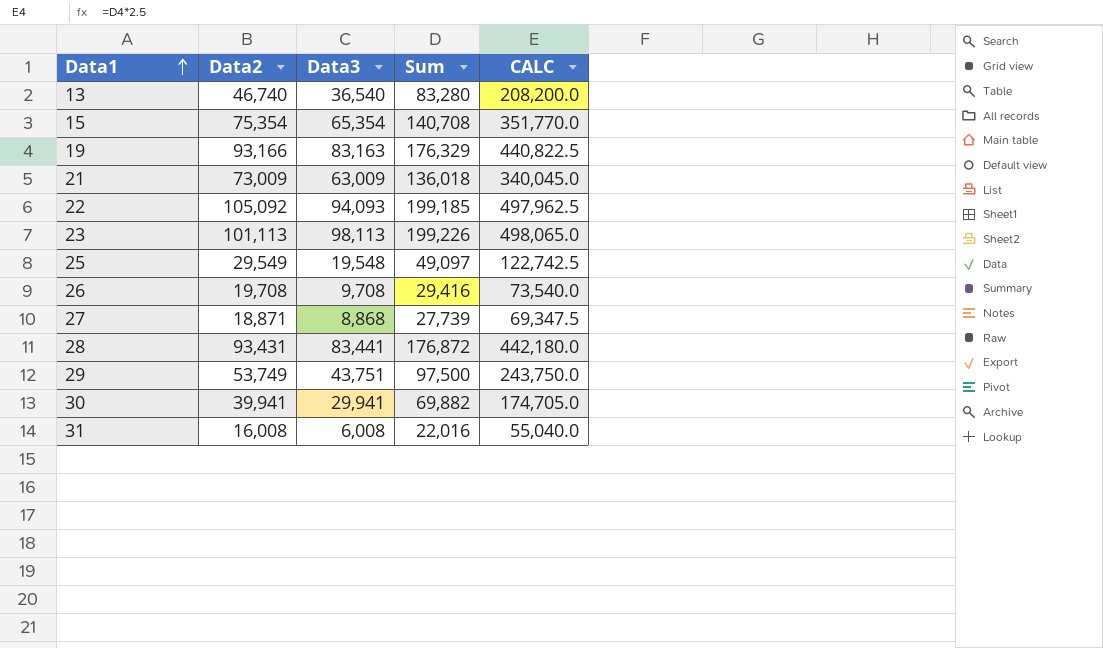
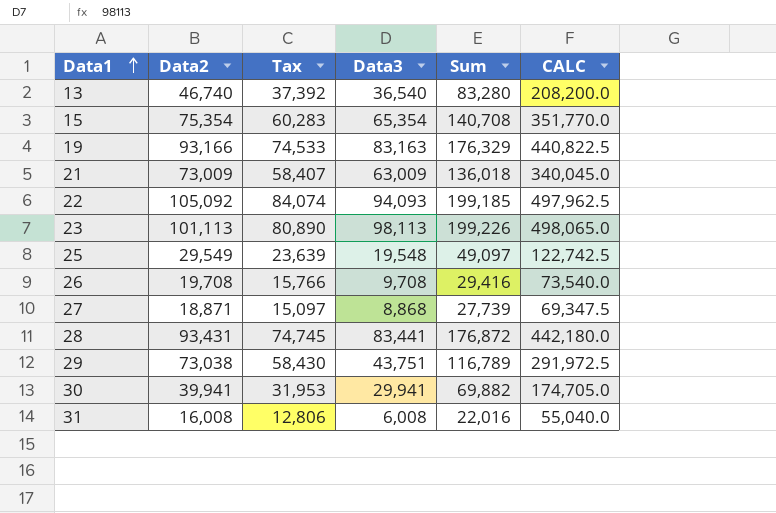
column Tax | formula: none -> [Data2] * 0.8
29 | Data2: 53,749 -> 73,038
29 | Sum: 97,500 -> 116,789
29 | CALC: 243,750.0 -> 291,972.5

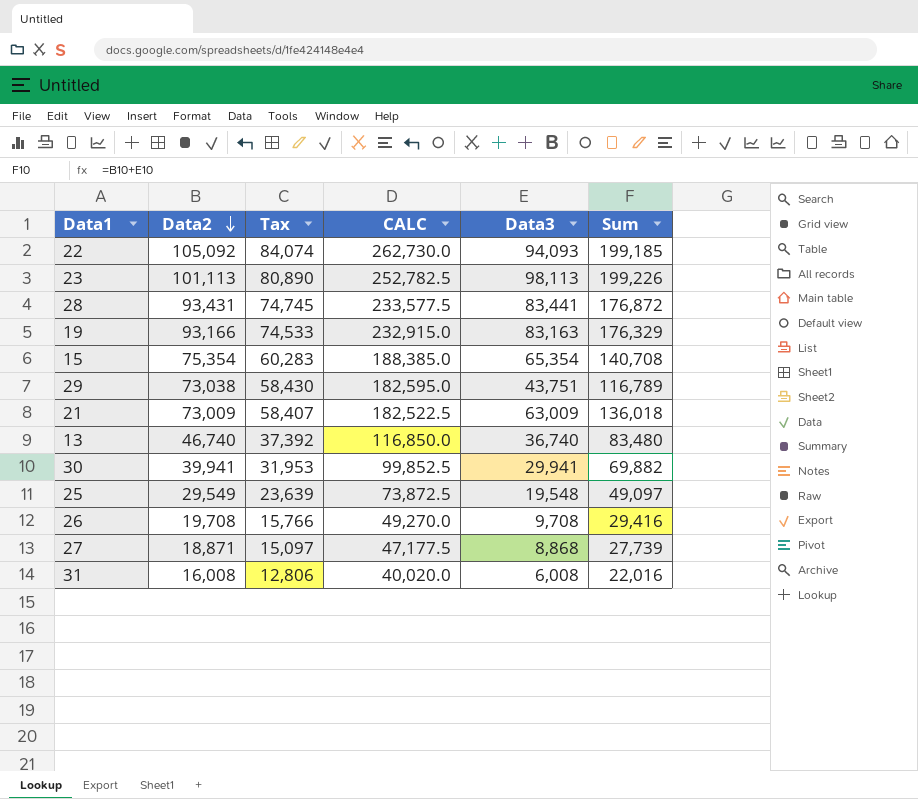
row order: Data1 ascending -> Data2 descending
column CALC | formula: [Sum] * 2.5 -> [Data2] * 2.5
column CALC | position: 6 -> 4
13 | Data3: 36,540 -> 36,740
13 | Sum: 83,280 -> 83,480

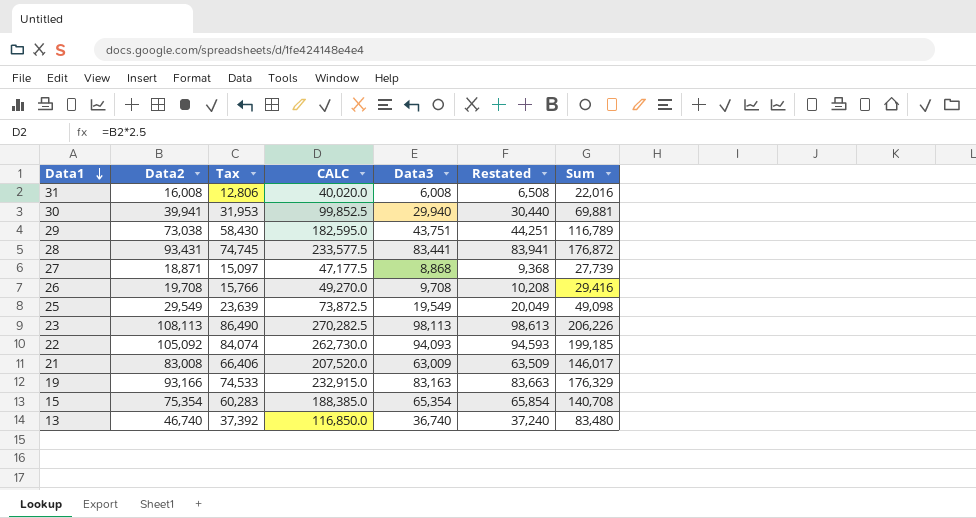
row order: Data2 descending -> Data1 descending
column Restated | formula: none -> [Data3] + 500
30 | Data3: 29,941 -> 29,940
30 | Sum: 69,882 -> 69,881
25 | Data3: 19,548 -> 19,549
25 | Sum: 49,097 -> 49,098
23 | Data2: 101,113 -> 108,113
23 | Tax: 80,890 -> 86,490
23 | CALC: 252,782.5 -> 270,282.5
23 | Sum: 199,226 -> 206,226
21 | Data2: 73,009 -> 83,008
21 | Tax: 58,407 -> 66,406
21 | CALC: 182,522.5 -> 207,520.0
21 | Sum: 136,018 -> 146,017

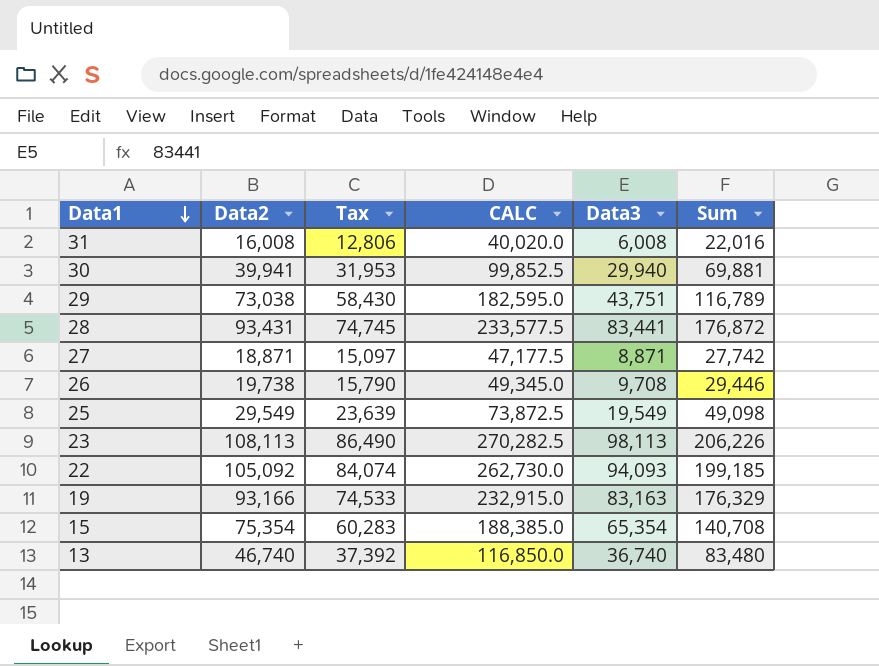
column Restated | formula: [Data3] + 500 -> none
row 21: 83,008 | 66,406 | 207,520.0 | 63,009 | 63,509 | 146,017 -> none
27 | Data3: 8,868 -> 8,871
27 | Sum: 27,739 -> 27,742
26 | Data2: 19,708 -> 19,738
26 | Tax: 15,766 -> 15,790
26 | CALC: 49,270.0 -> 49,345.0
26 | Sum: 29,416 -> 29,446

